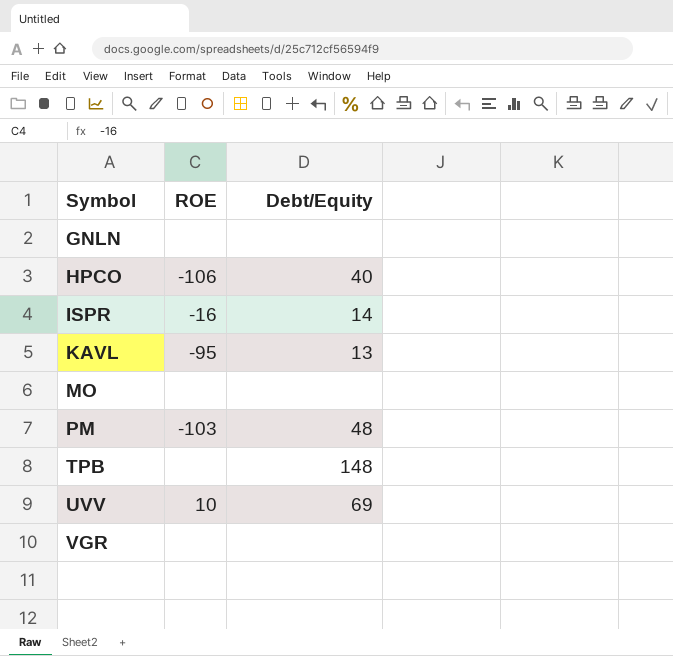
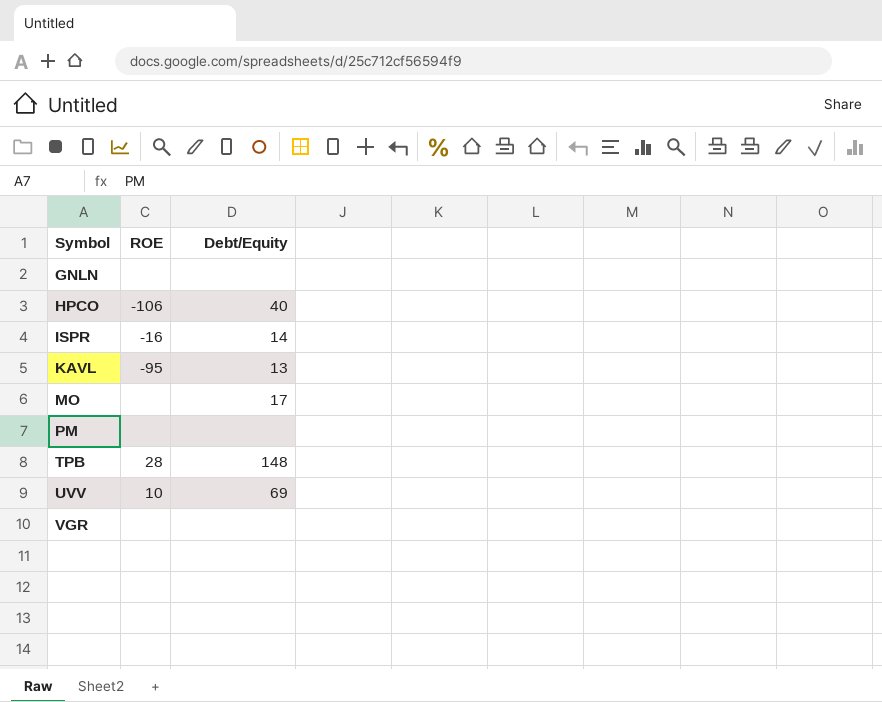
MO | Debt/Equity: none -> 17
PM | ROE: -103 -> none
PM | Debt/Equity: 48 -> none
TPB | ROE: none -> 28

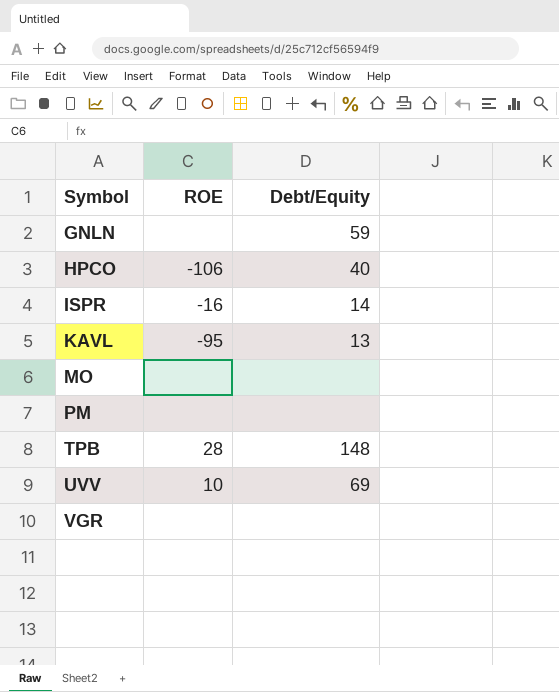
GNLN | Debt/Equity: none -> 59
MO | Debt/Equity: 17 -> none

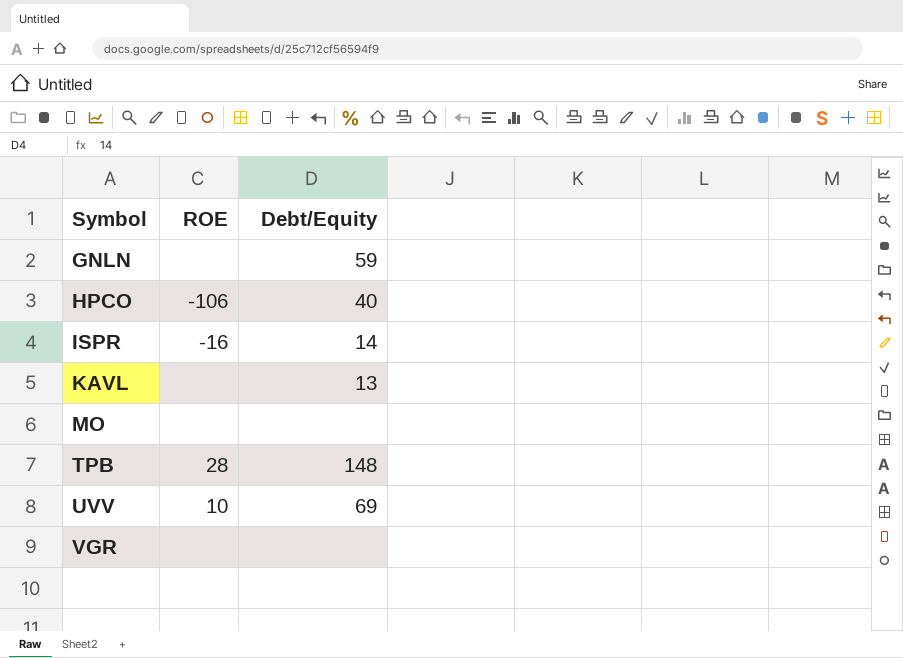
row PM: none | none -> none
KAVL | ROE: -95 -> none

